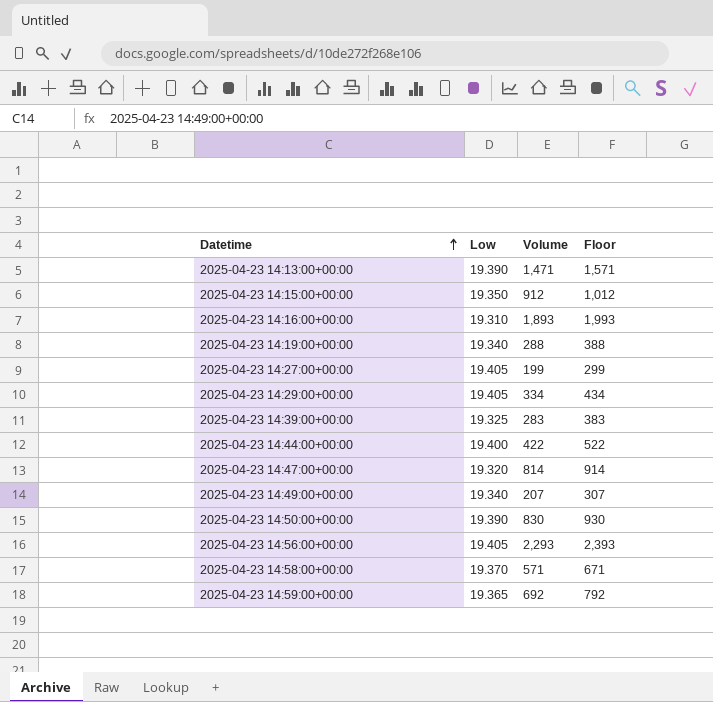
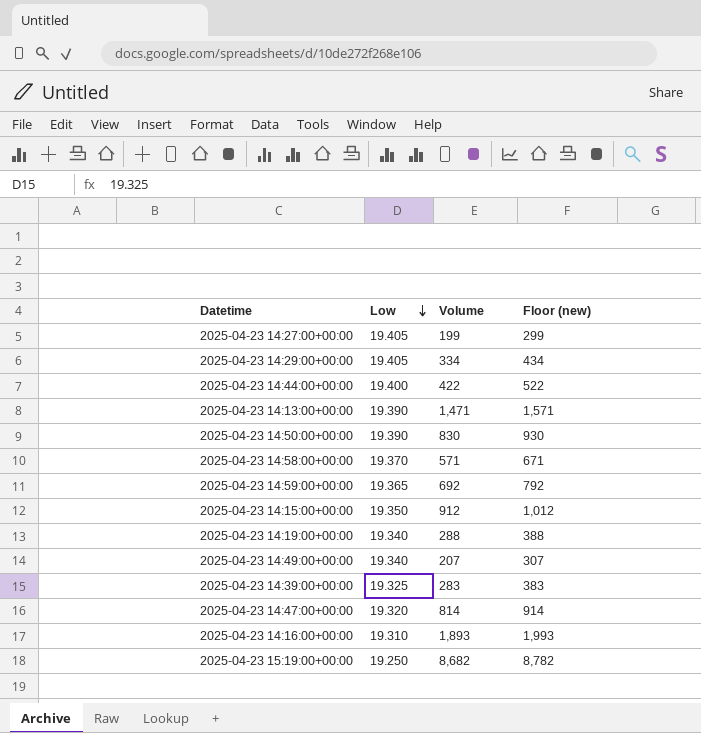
row order: Datetime ascending -> Low descending
column name: Floor -> Floor (new)
row 2025-04-23 14:56:00+00:00: 19.405 | 2,293 | 2,393 -> none
row 2025-04-23 15:19:00+00:00: none -> 19.250 | 8,682 | 8,782

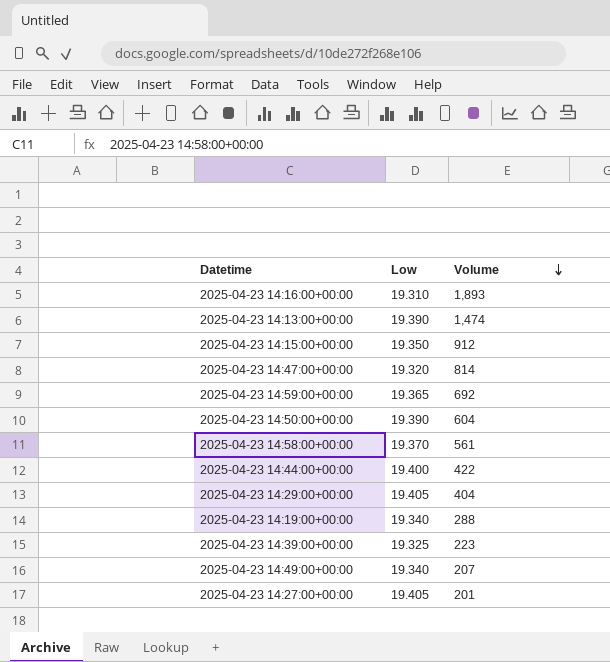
row order: Low descending -> Volume descending
column Floor (new) | formula: [Volume] + 100 -> none
row 2025-04-23 15:19:00+00:00: 19.250 | 8,682 | 8,782 -> none
2025-04-23 14:13:00+00:00 | Volume: 1,471 -> 1,474
2025-04-23 14:50:00+00:00 | Volume: 830 -> 604
2025-04-23 14:58:00+00:00 | Volume: 571 -> 561
2025-04-23 14:29:00+00:00 | Volume: 334 -> 404
2025-04-23 14:39:00+00:00 | Volume: 283 -> 223
2025-04-23 14:27:00+00:00 | Volume: 199 -> 201

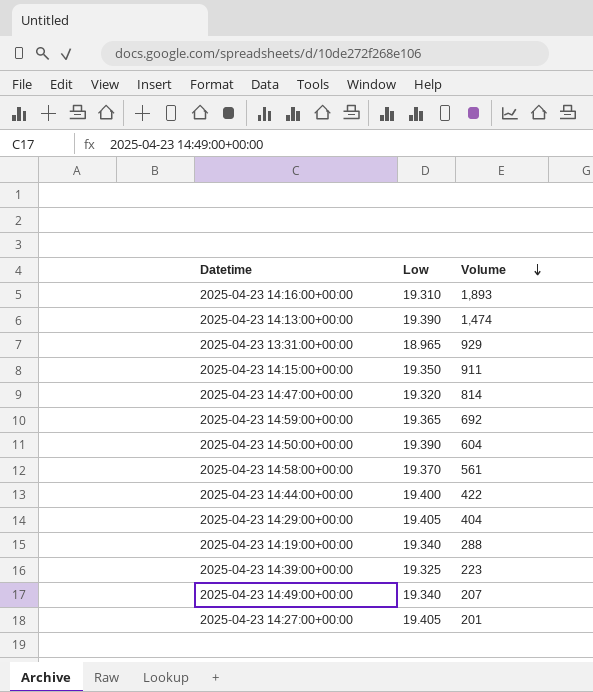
row 2025-04-23 13:31:00+00:00: none -> 18.965 | 929
2025-04-23 14:15:00+00:00 | Volume: 912 -> 911

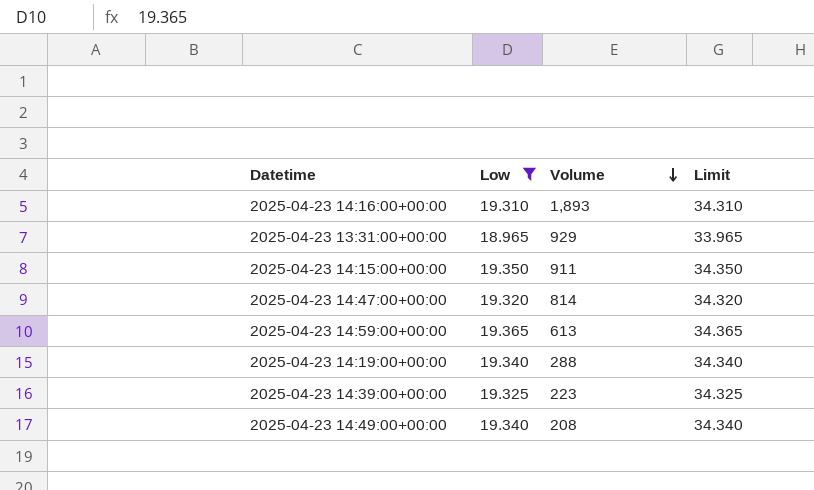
filter: none -> Low <= 19.365
column Limit | formula: none -> [Low] + 15
2025-04-23 14:59:00+00:00 | Volume: 692 -> 613
2025-04-23 14:49:00+00:00 | Volume: 207 -> 208

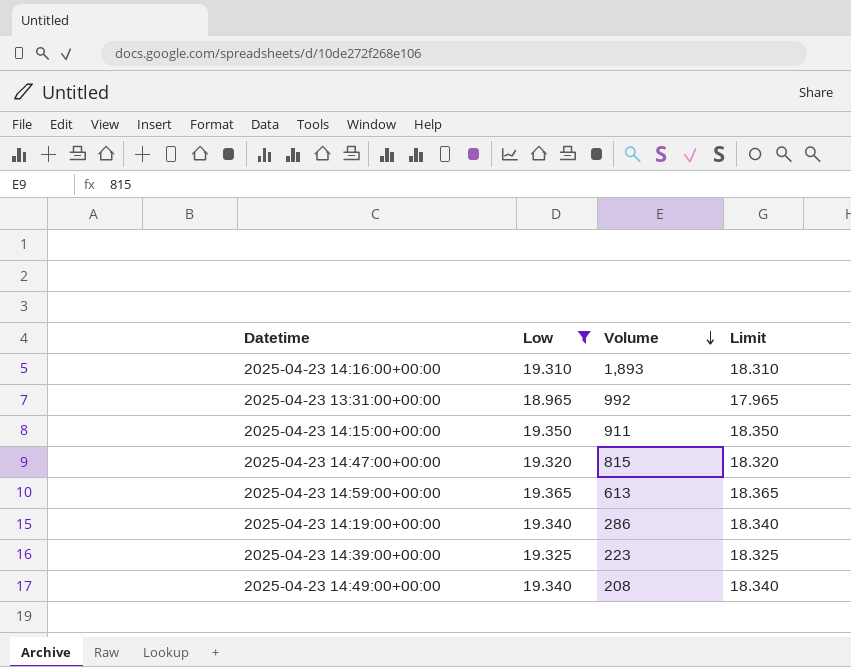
column Limit | formula: [Low] + 15 -> [Low] - 1
2025-04-23 13:31:00+00:00 | Volume: 929 -> 992
2025-04-23 14:47:00+00:00 | Volume: 814 -> 815
2025-04-23 14:19:00+00:00 | Volume: 288 -> 286

